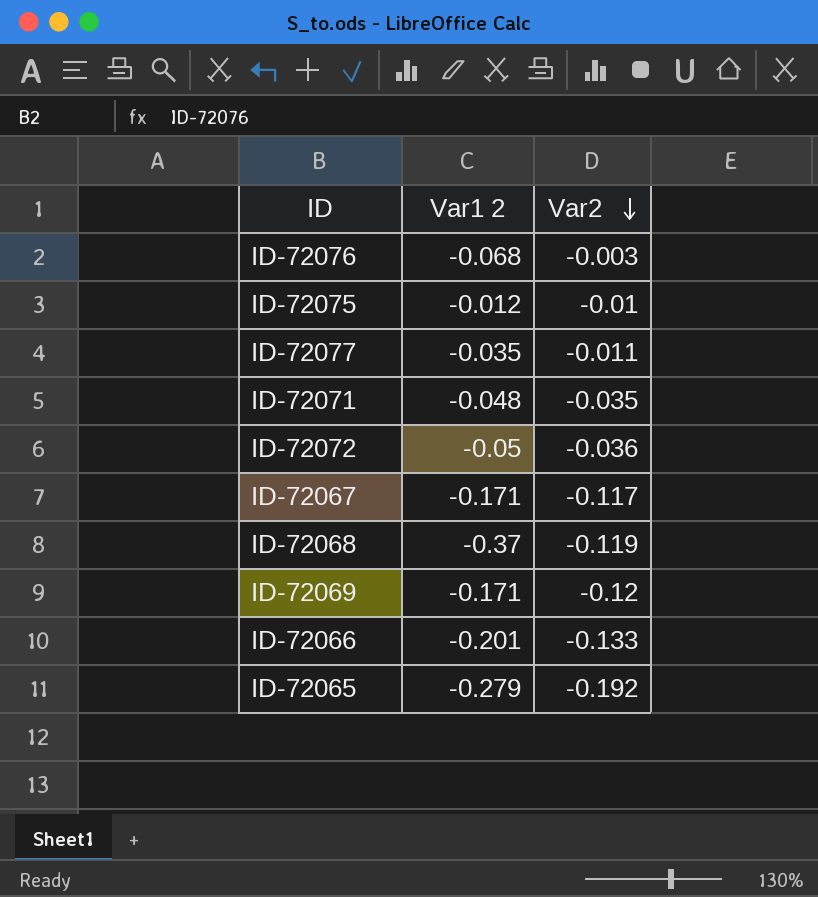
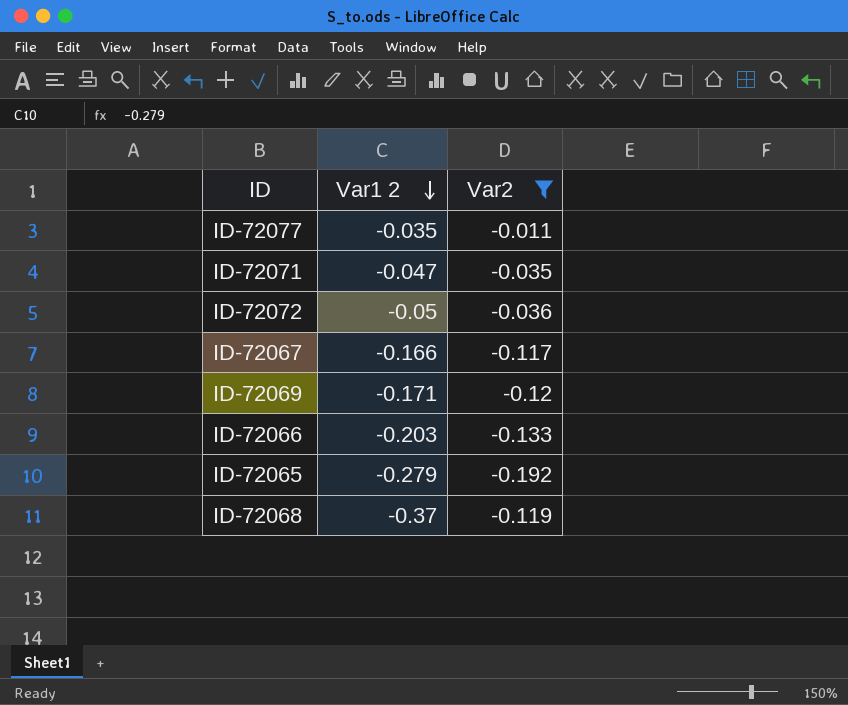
filter: none -> Var2 <= -0.011
row order: Var2 descending -> Var1 2 descending
ID-72071 | Var1 2: -0.048 -> -0.047
ID-72067 | Var1 2: -0.171 -> -0.166
ID-72066 | Var1 2: -0.201 -> -0.203

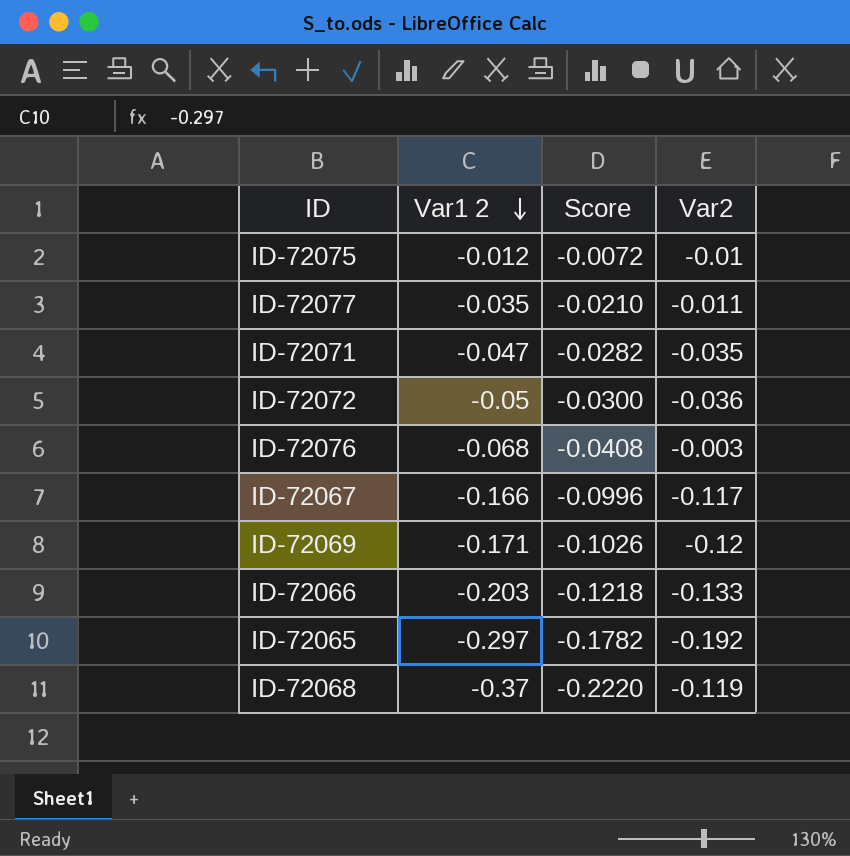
filter: Var2 <= -0.011 -> none
column Score | formula: none -> [Var1 2] * 0.6
ID-72065 | Var1 2: -0.279 -> -0.297

